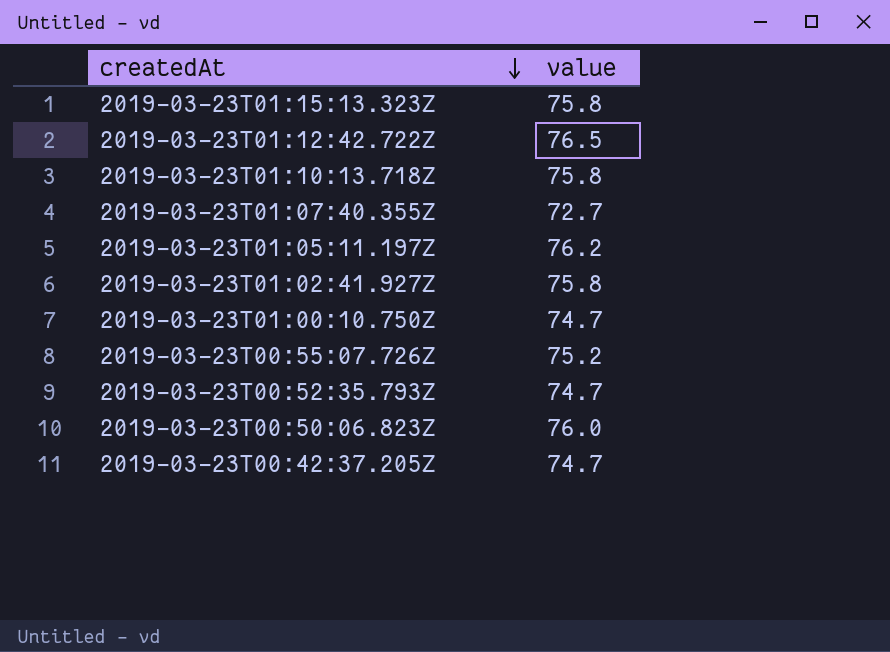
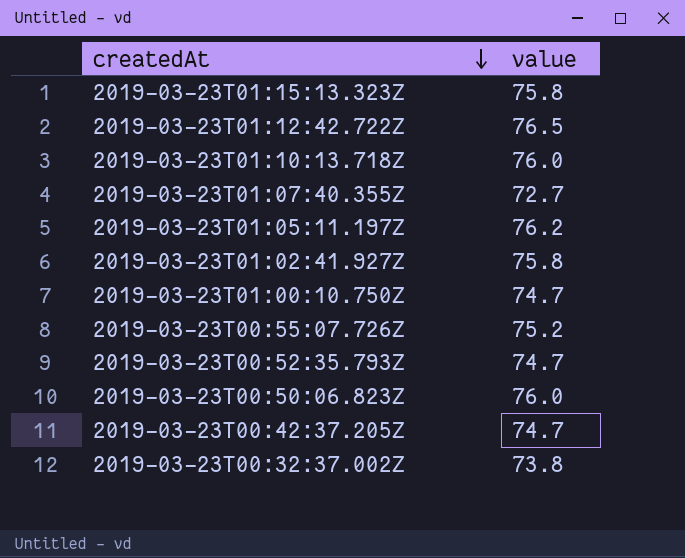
2019-03-23T01:10:13.718Z | value: 75.8 -> 76.0
row 2019-03-23T00:32:37.002Z: none -> 73.8

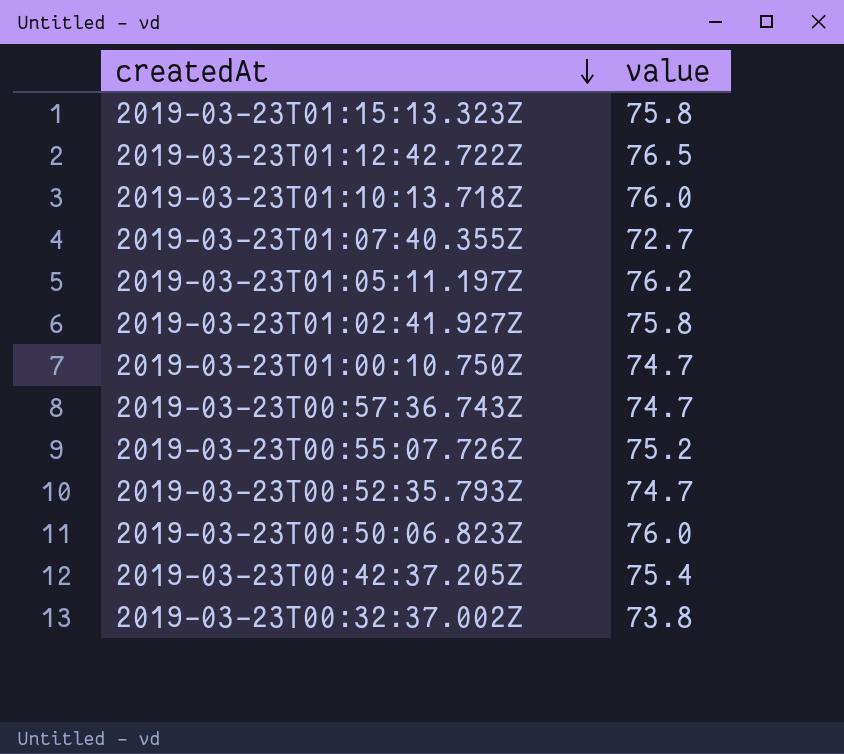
row 2019-03-23T00:57:36.743Z: none -> 74.7
2019-03-23T00:42:37.205Z | value: 74.7 -> 75.4

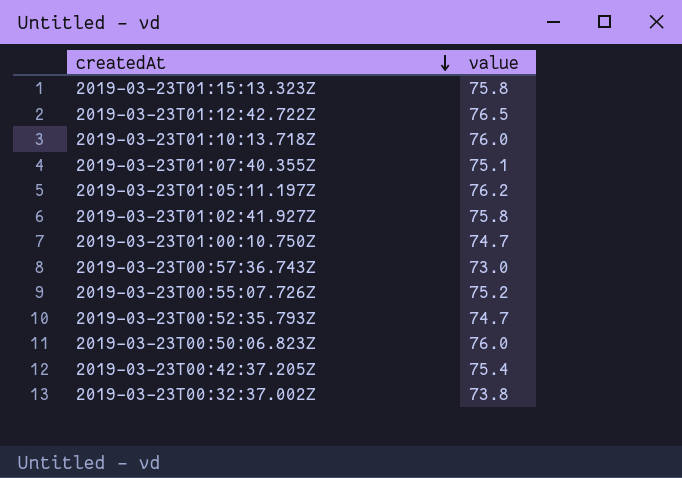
2019-03-23T01:07:40.355Z | value: 72.7 -> 75.1
2019-03-23T00:57:36.743Z | value: 74.7 -> 73.0

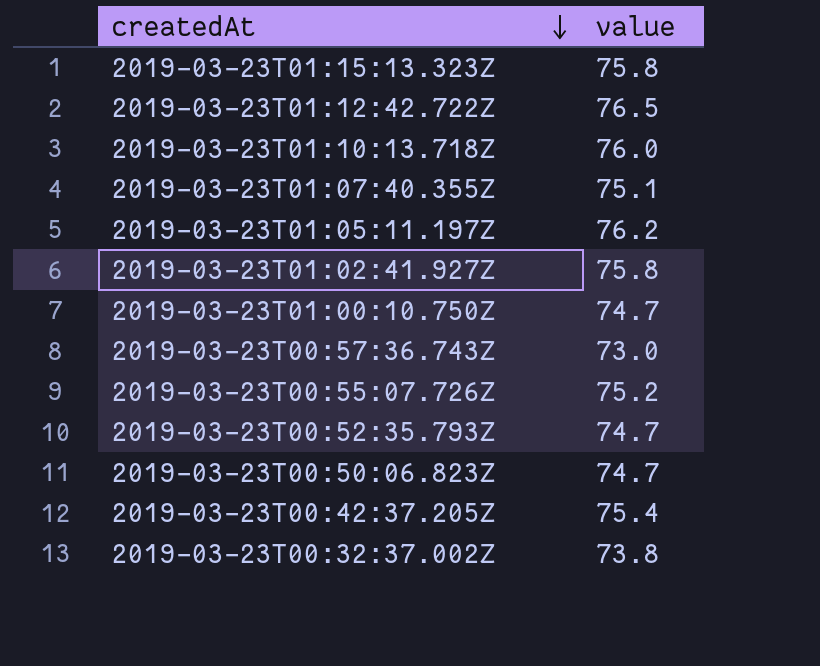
2019-03-23T00:50:06.823Z | value: 76.0 -> 74.7

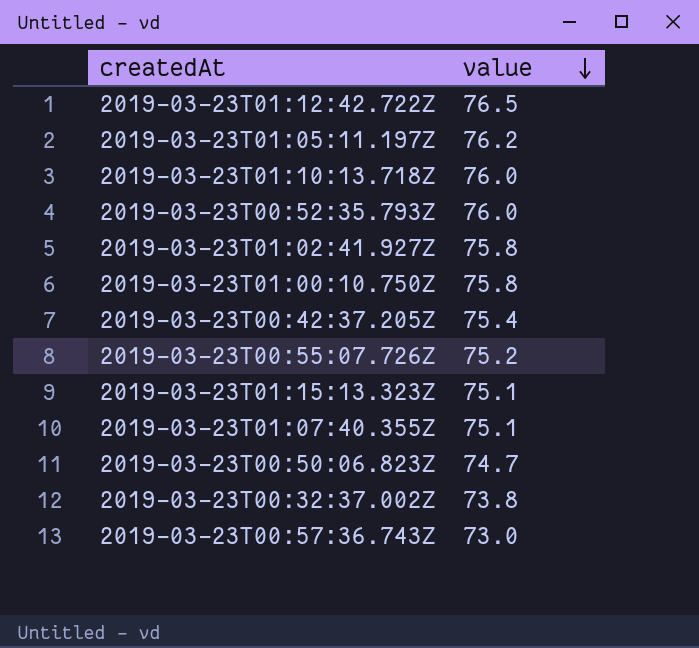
row order: createdAt descending -> value descending
2019-03-23T00:52:35.793Z | value: 74.7 -> 76.0
2019-03-23T01:00:10.750Z | value: 74.7 -> 75.8
2019-03-23T01:15:13.323Z | value: 75.8 -> 75.1

